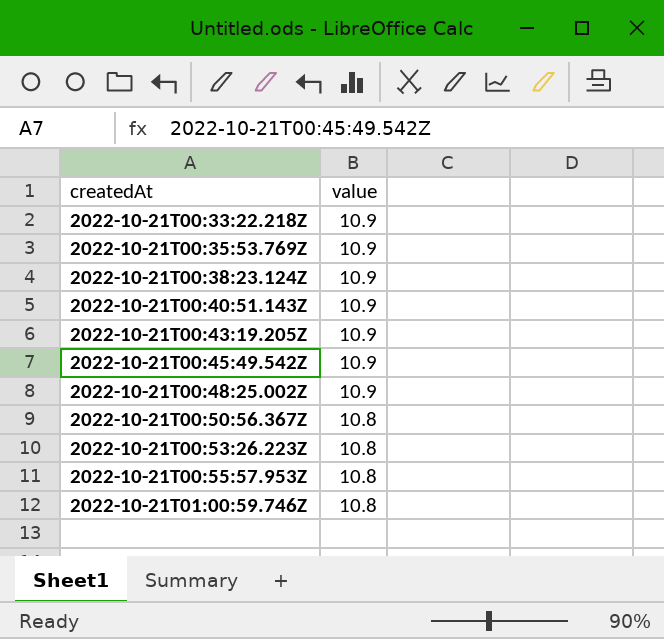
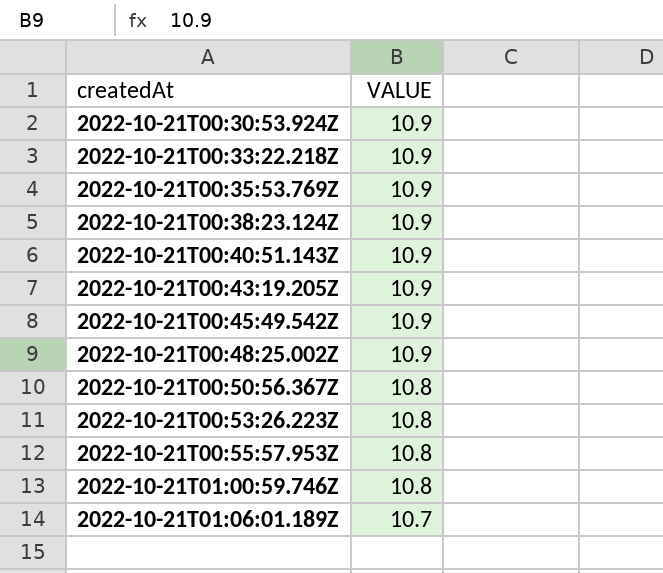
column name: value -> VALUE
row 2022-10-21T00:30:53.924Z: none -> 10.9
row 2022-10-21T01:06:01.189Z: none -> 10.7

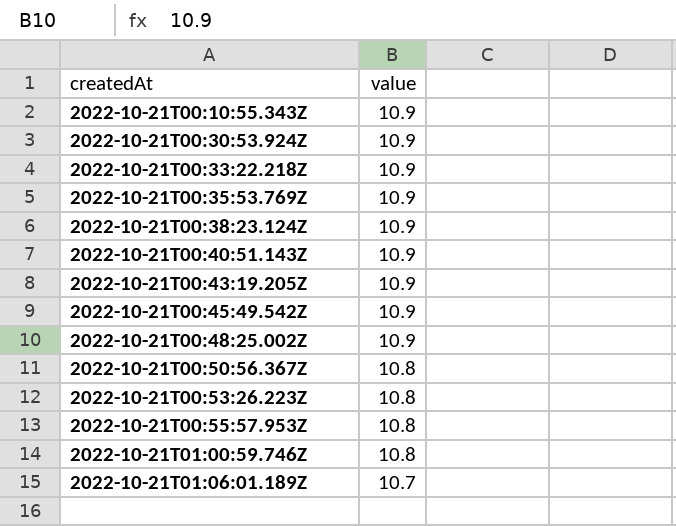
column name: VALUE -> value
row 2022-10-21T00:10:55.343Z: none -> 10.9

